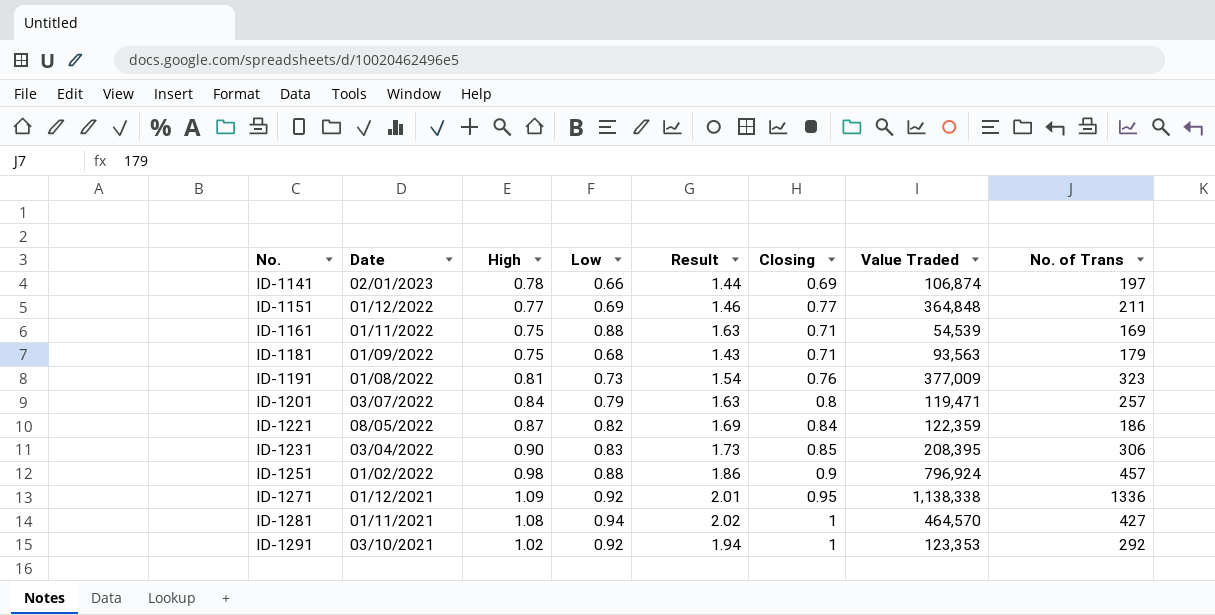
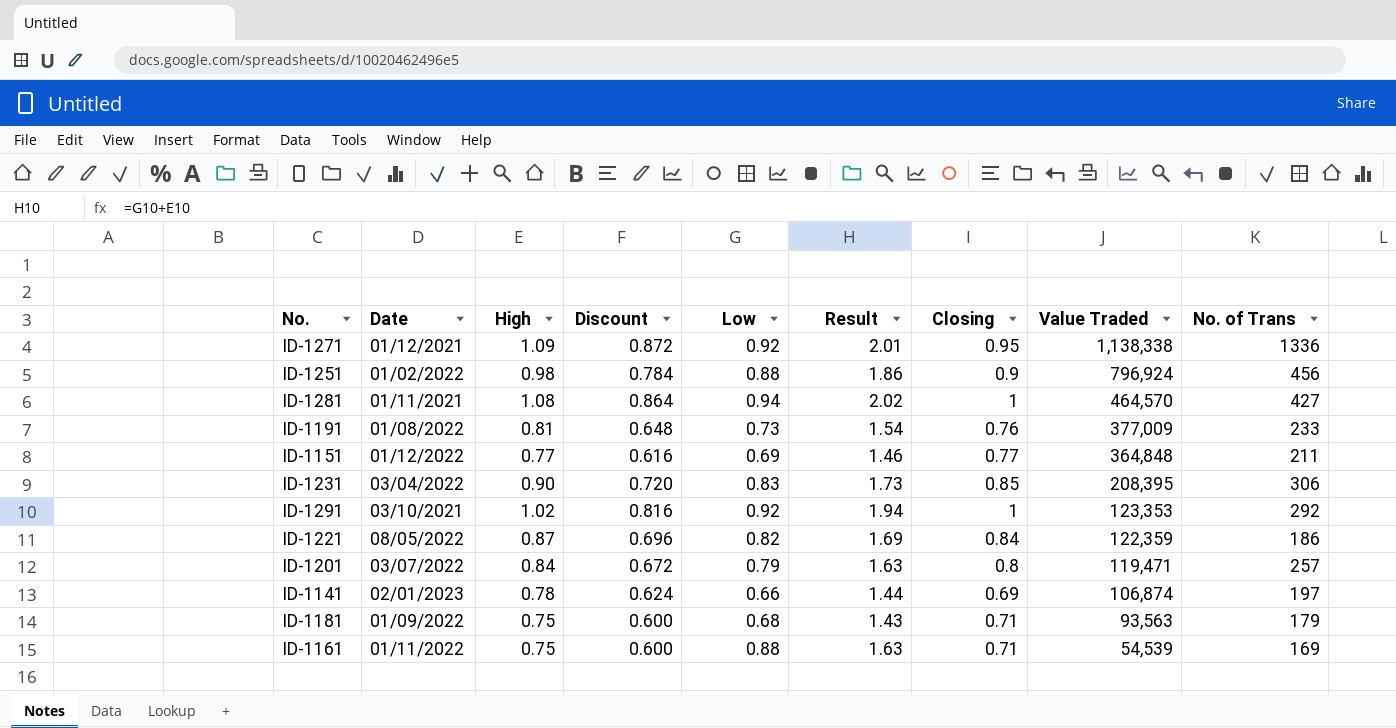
row order: No. ascending -> Value Traded descending
column Discount | formula: none -> [High] * 0.8
ID-1251 | No. of Trans: 457 -> 456
ID-1191 | No. of Trans: 323 -> 233

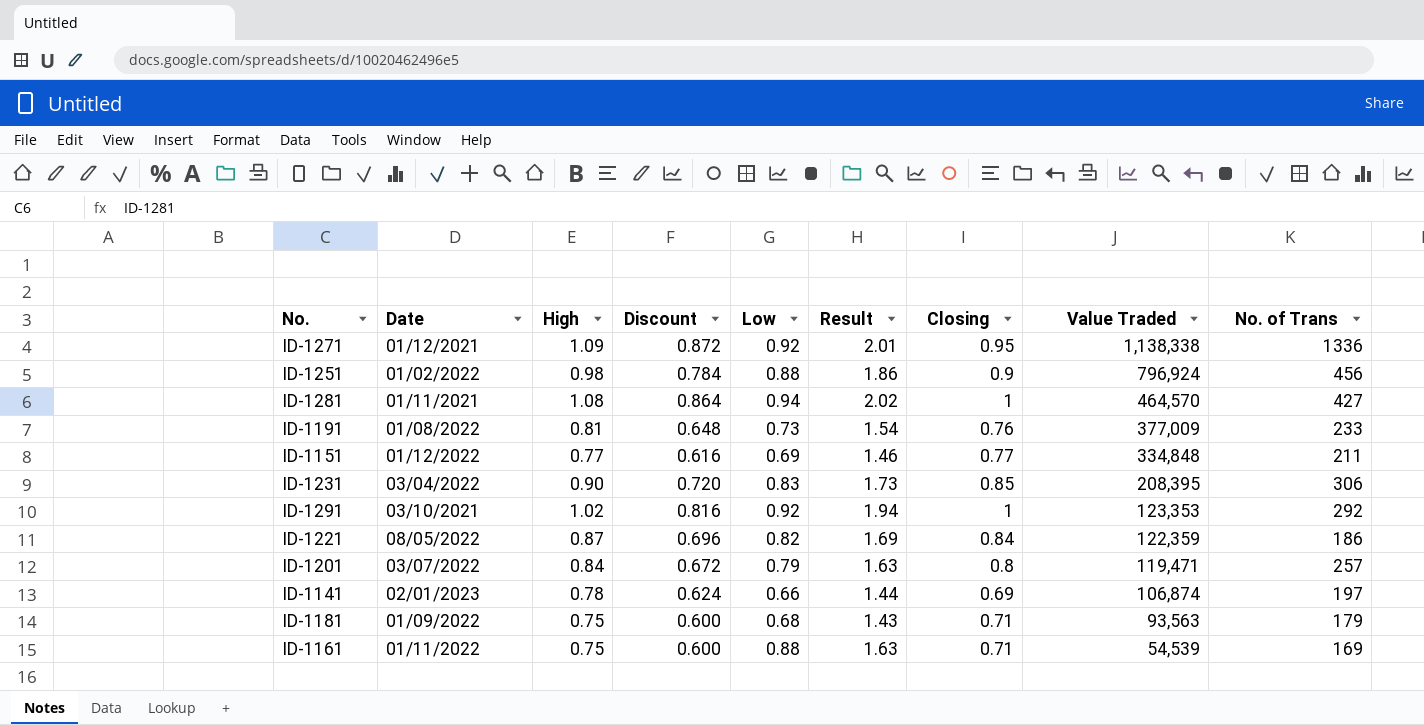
ID-1151 | Value Traded: 364,848 -> 334,848

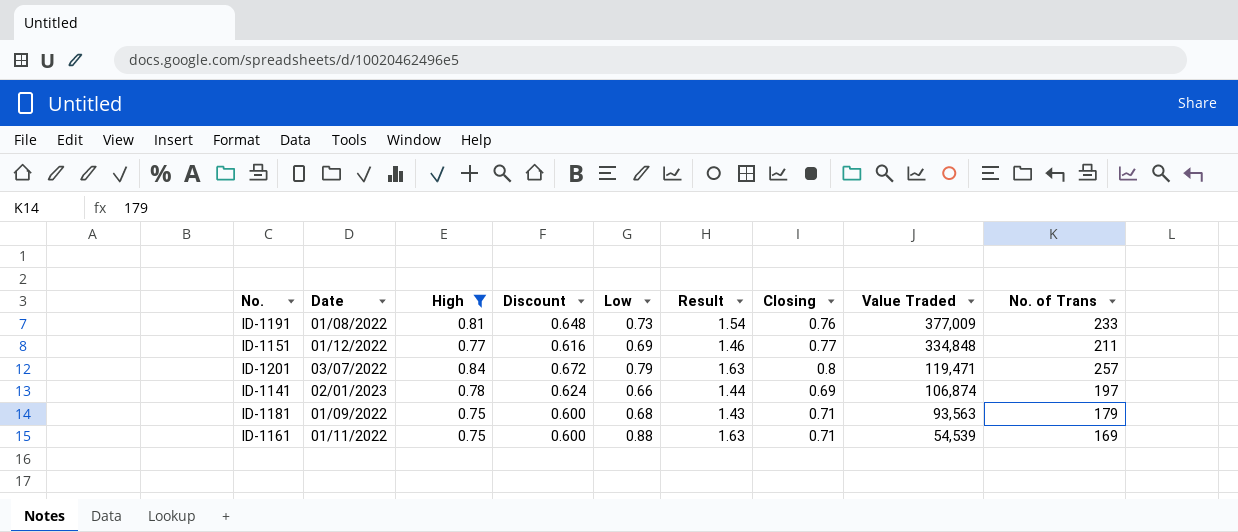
filter: none -> High <= 0.84

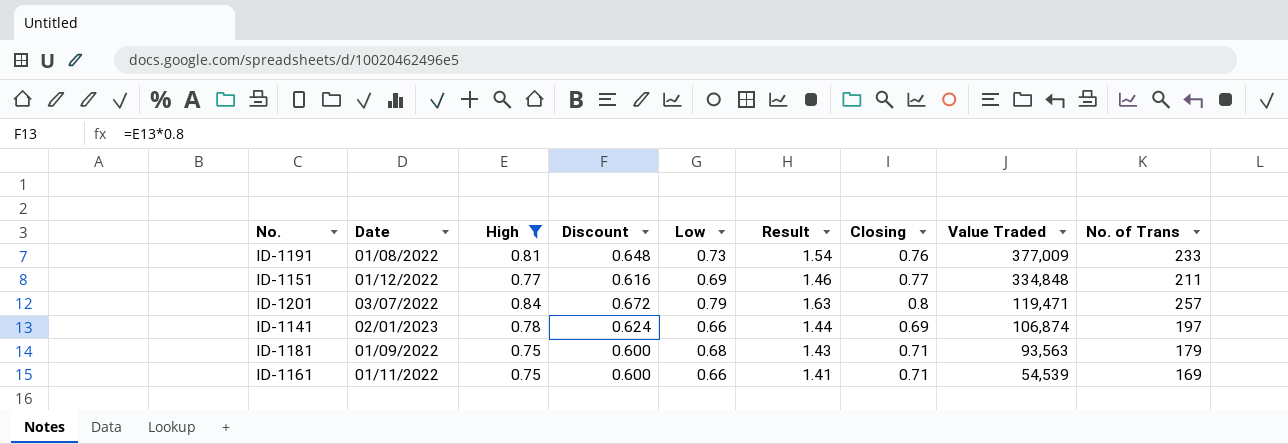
ID-1161 | Low: 0.88 -> 0.66
ID-1161 | Result: 1.63 -> 1.41

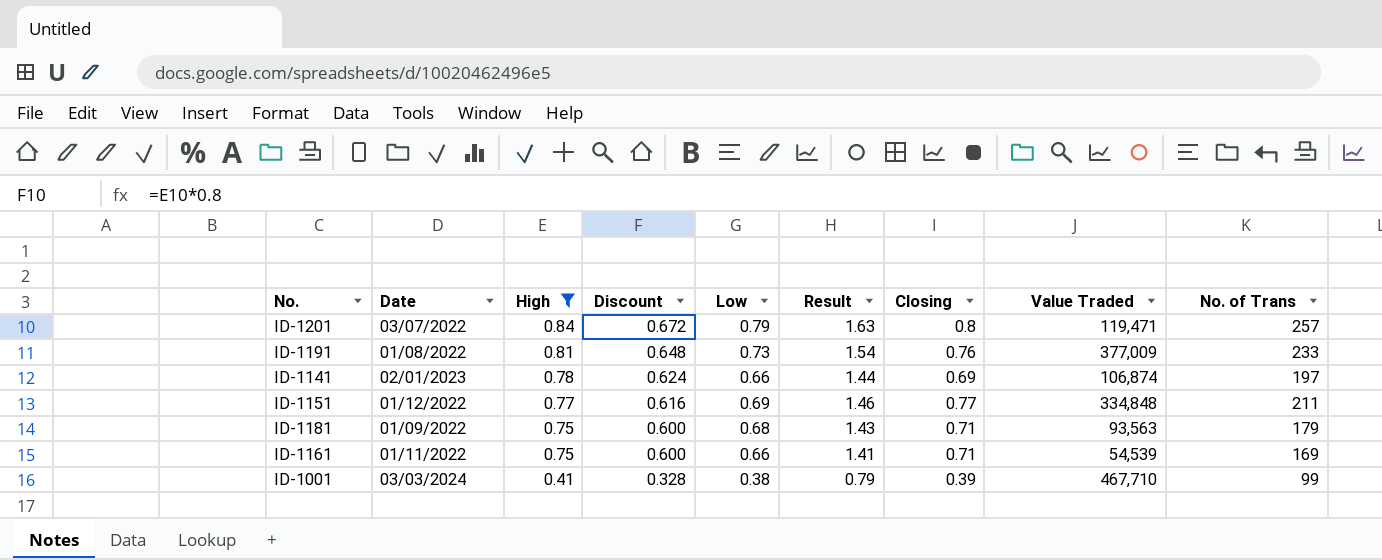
row order: Value Traded descending -> High descending
row ID-1001: none -> 03/03/2024 | 0.41 | 0.328 | 0.38 | 0.79 | 0.39 | 467,710 | 99

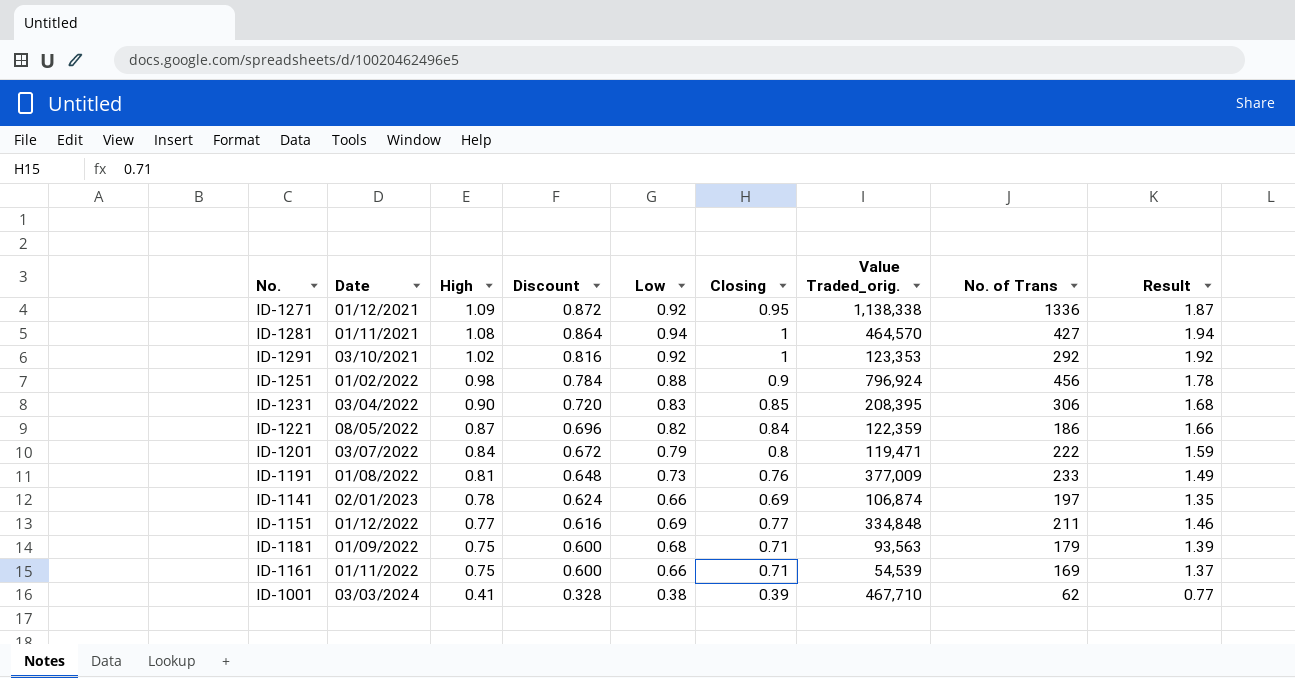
filter: High <= 0.84 -> none
column name: Value Traded -> Value Traded_orig.
column Result | formula: [High] + [Low] -> [Low] + [Closing]
column Result | position: 6 -> 9
ID-1201 | No. of Trans: 257 -> 222
ID-1001 | No. of Trans: 99 -> 62

